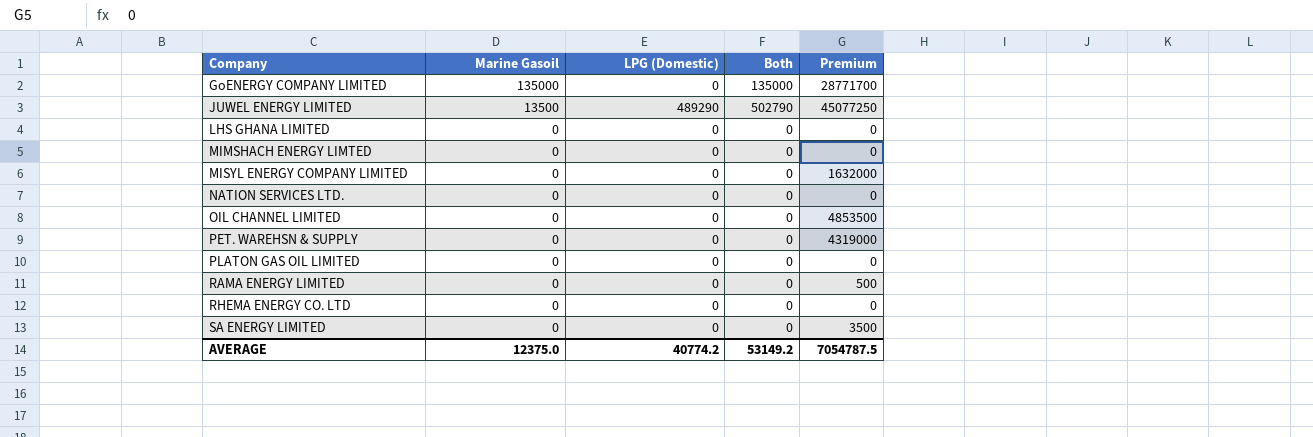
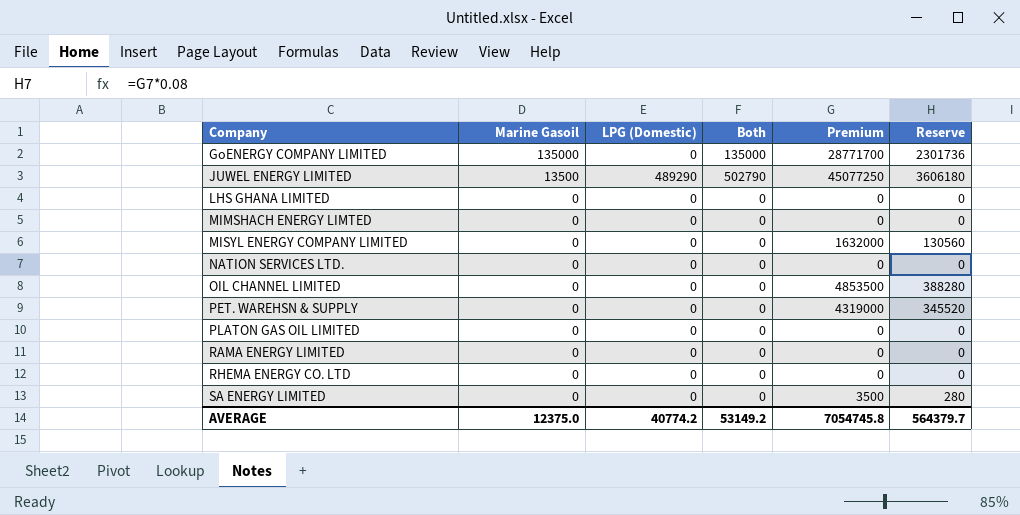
column Reserve | formula: none -> [Premium] * 0.08
RAMA ENERGY LIMITED | Premium: 500 -> 0
AVERAGE | Premium: 7054787.5 -> 7054745.8

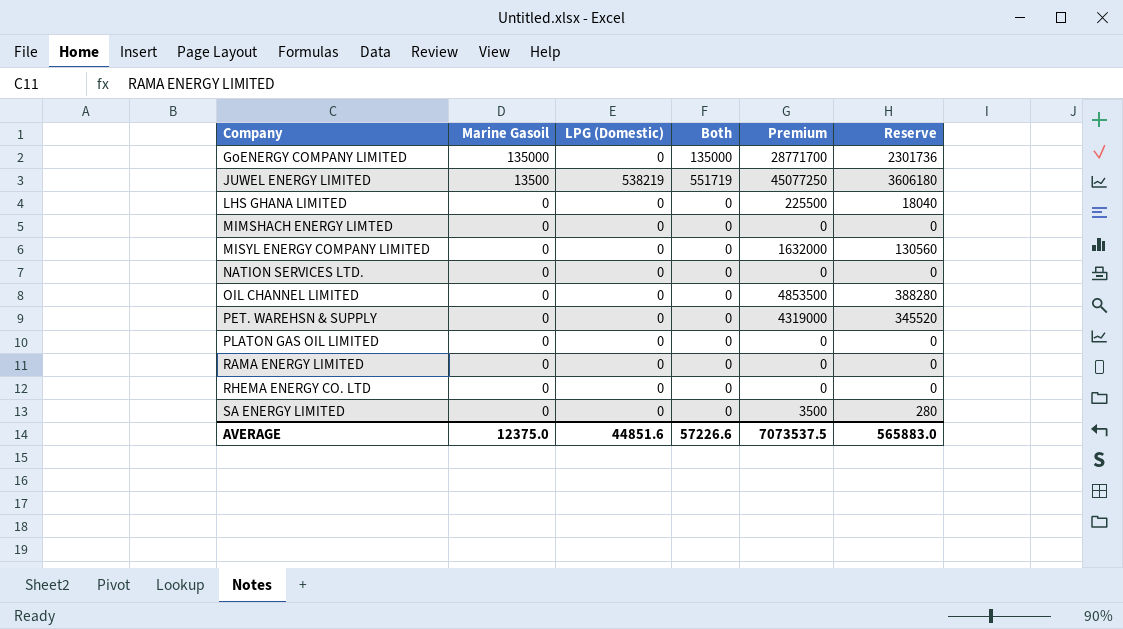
JUWEL ENERGY LIMITED | LPG (Domestic): 489290 -> 538219
JUWEL ENERGY LIMITED | Both: 502790 -> 551719
LHS GHANA LIMITED | Premium: 0 -> 225500
LHS GHANA LIMITED | Reserve: 0 -> 18040
AVERAGE | LPG (Domestic): 40774.2 -> 44851.6
AVERAGE | Both: 53149.2 -> 57226.6
AVERAGE | Premium: 7054745.8 -> 7073537.5
AVERAGE | Reserve: 564379.7 -> 565883.0

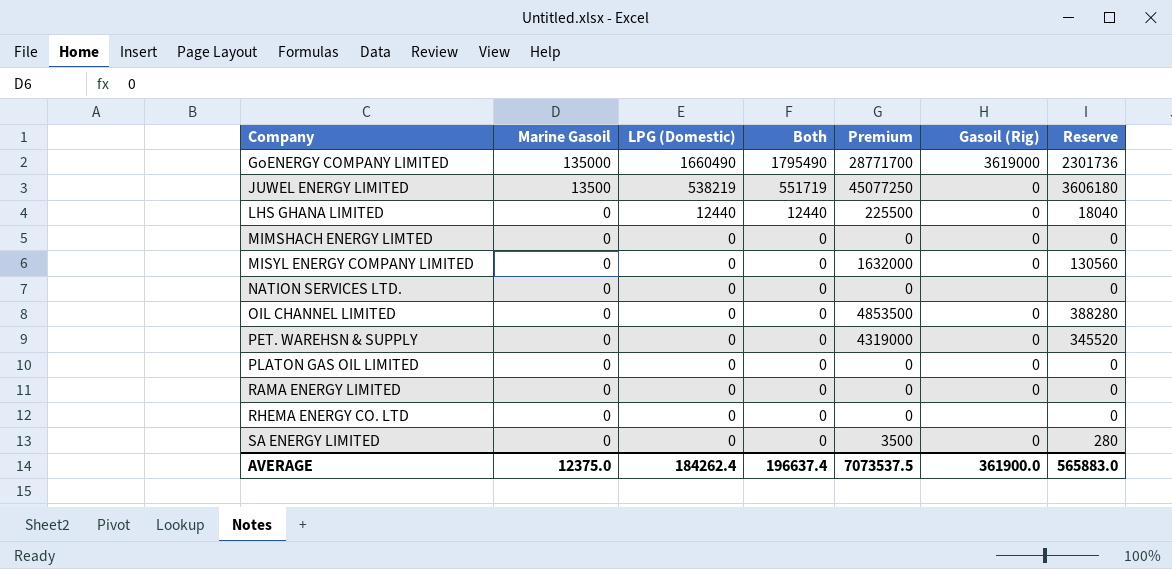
column Gasoil (Rig) | position: none -> 6
GoENERGY COMPANY LIMITED | LPG (Domestic): 0 -> 1660490
GoENERGY COMPANY LIMITED | Both: 135000 -> 1795490
LHS GHANA LIMITED | LPG (Domestic): 0 -> 12440
LHS GHANA LIMITED | Both: 0 -> 12440
AVERAGE | LPG (Domestic): 44851.6 -> 184262.4
AVERAGE | Both: 57226.6 -> 196637.4

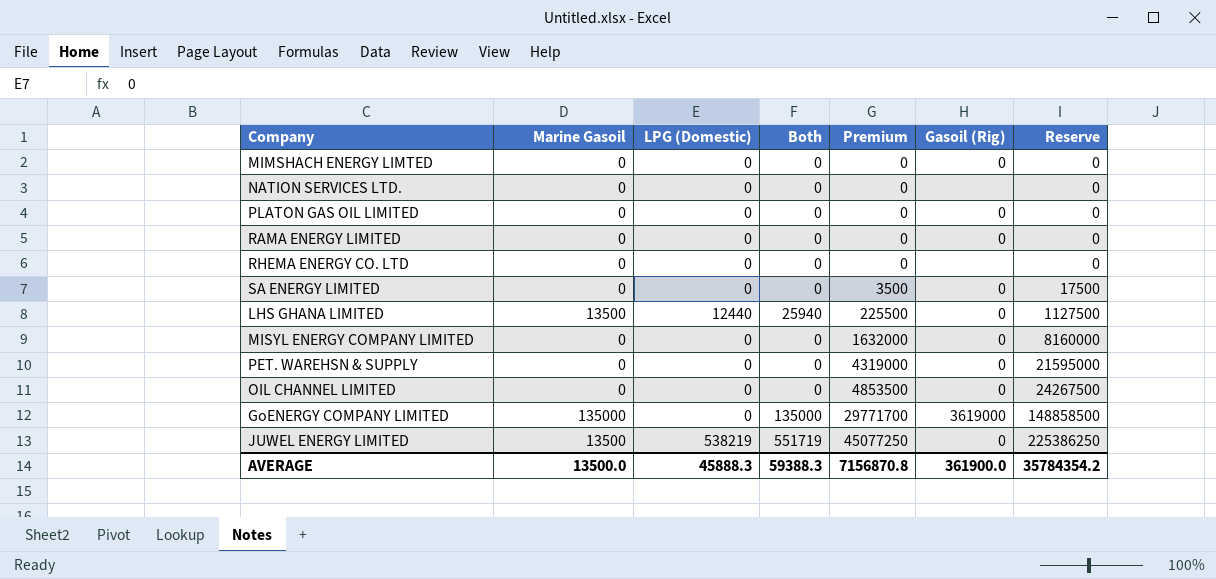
row order: Company ascending -> Premium ascending
column Reserve | formula: [Premium] * 0.08 -> [Premium] * 5
LHS GHANA LIMITED | Marine Gasoil: 0 -> 13500
LHS GHANA LIMITED | Both: 12440 -> 25940
GoENERGY COMPANY LIMITED | LPG (Domestic): 1660490 -> 0
GoENERGY COMPANY LIMITED | Both: 1795490 -> 135000
GoENERGY COMPANY LIMITED | Premium: 28771700 -> 29771700
AVERAGE | Marine Gasoil: 12375.0 -> 13500.0
AVERAGE | LPG (Domestic): 184262.4 -> 45888.3
AVERAGE | Both: 196637.4 -> 59388.3
AVERAGE | Premium: 7073537.5 -> 7156870.8
AVERAGE | Reserve: 565883.0 -> 35784354.2

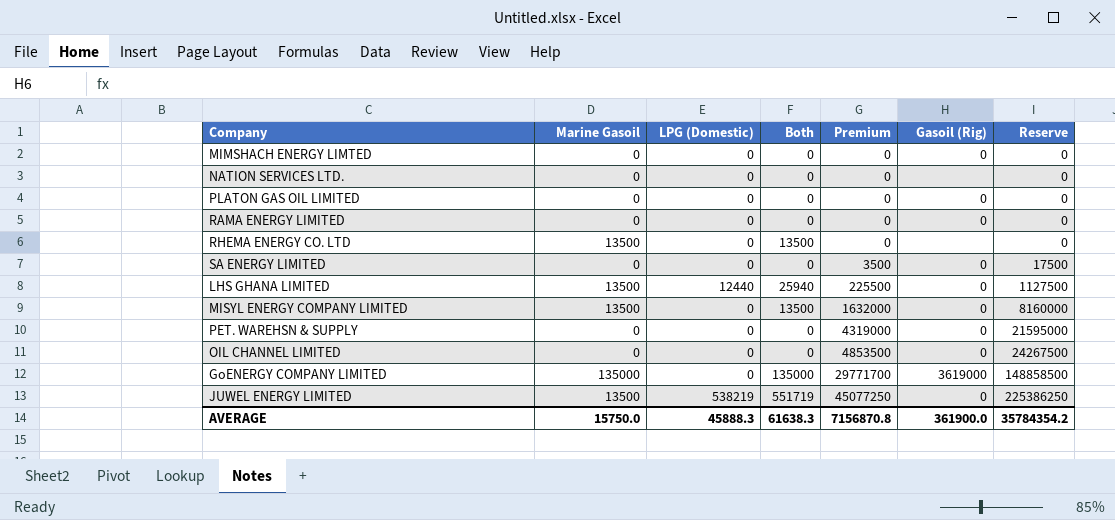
RHEMA ENERGY CO. LTD | Marine Gasoil: 0 -> 13500
RHEMA ENERGY CO. LTD | Both: 0 -> 13500
MISYL ENERGY COMPANY LIMITED | Marine Gasoil: 0 -> 13500
MISYL ENERGY COMPANY LIMITED | Both: 0 -> 13500
AVERAGE | Marine Gasoil: 13500.0 -> 15750.0
AVERAGE | Both: 59388.3 -> 61638.3

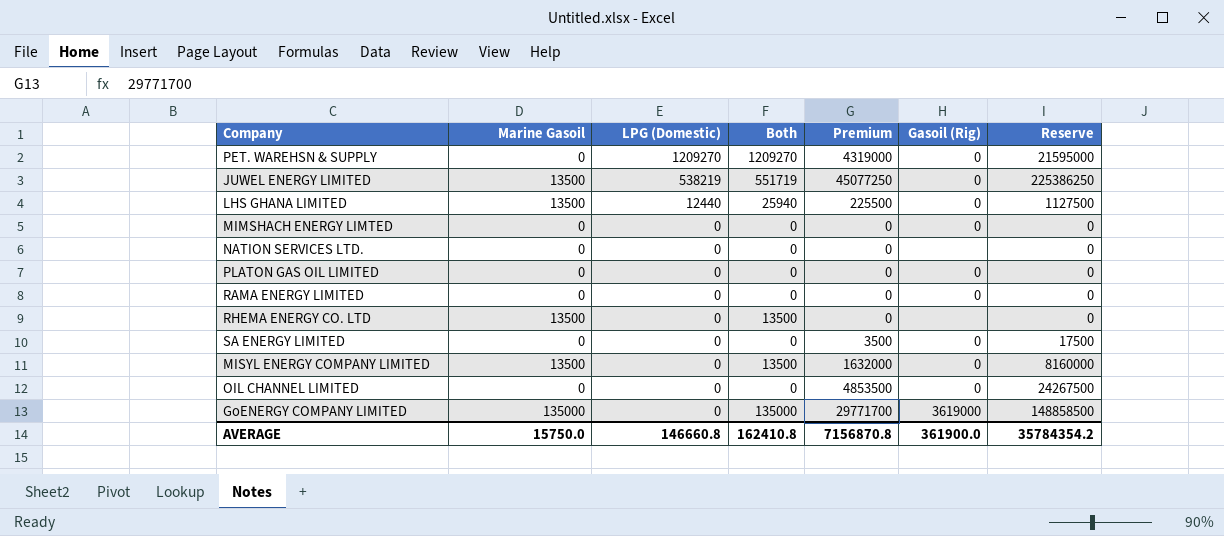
row order: Premium ascending -> LPG (Domestic) descending
PET. WAREHSN & SUPPLY | LPG (Domestic): 0 -> 1209270
PET. WAREHSN & SUPPLY | Both: 0 -> 1209270
AVERAGE | LPG (Domestic): 45888.3 -> 146660.8
AVERAGE | Both: 61638.3 -> 162410.8

